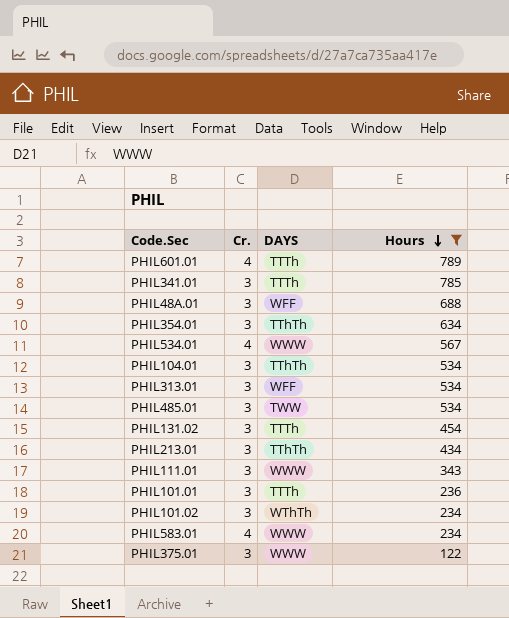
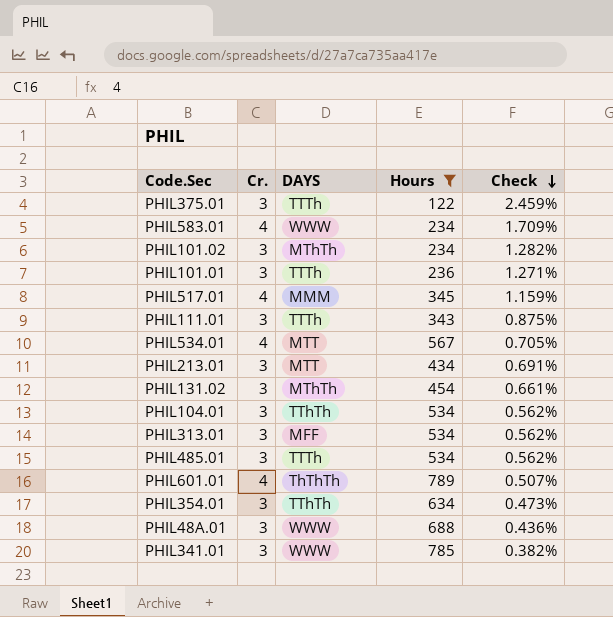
row order: Hours descending -> Check descending
column Check | formula: none -> [Cr.] / [Hours]
PHIL375.01 | DAYS: WWW -> TTTh
PHIL101.02 | DAYS: WThTh -> MThTh
row PHIL517.01: none -> 4 | MMM | 345 | 1.159%
PHIL111.01 | DAYS: WWW -> TTTh
PHIL534.01 | DAYS: WWW -> MTT
PHIL213.01 | DAYS: TThTh -> MTT
PHIL131.02 | DAYS: TTTh -> MThTh
PHIL313.01 | DAYS: WFF -> MFF
PHIL485.01 | DAYS: TWW -> TTTh
PHIL601.01 | DAYS: TTTh -> ThThTh
PHIL48A.01 | DAYS: WFF -> WWW
PHIL341.01 | DAYS: TTTh -> WWW

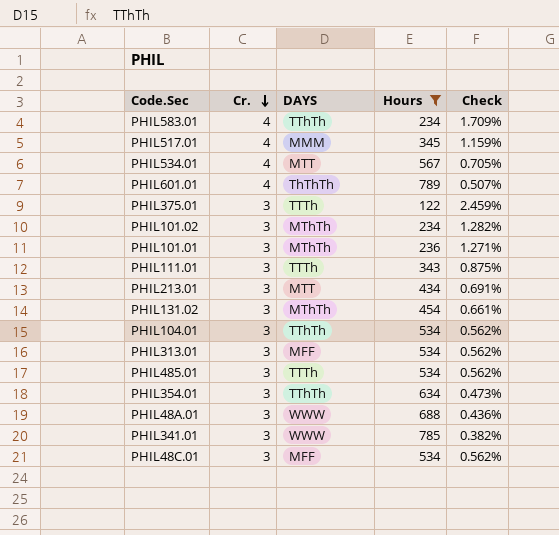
row order: Check descending -> Cr. descending
PHIL583.01 | DAYS: WWW -> TThTh
PHIL101.01 | DAYS: TTTh -> MThTh
row PHIL48C.01: none -> 3 | MFF | 534 | 0.562%

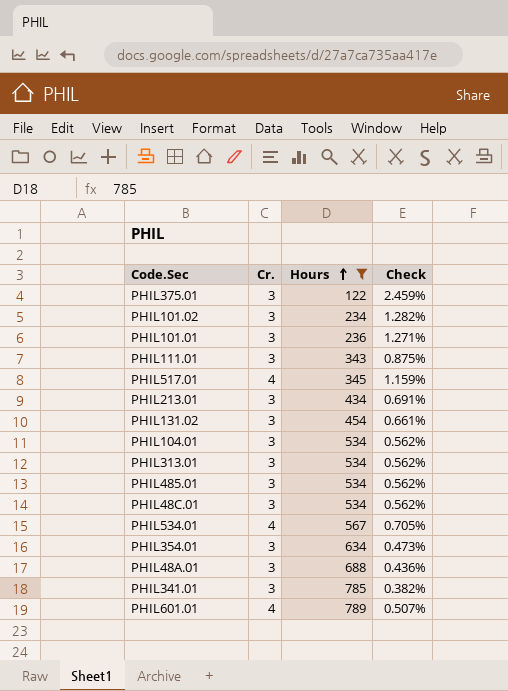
row order: Cr. descending -> Hours ascending
column DAYS | position: 3 -> none
row PHIL583.01: 4 | TThTh | 234 | 1.709% -> none

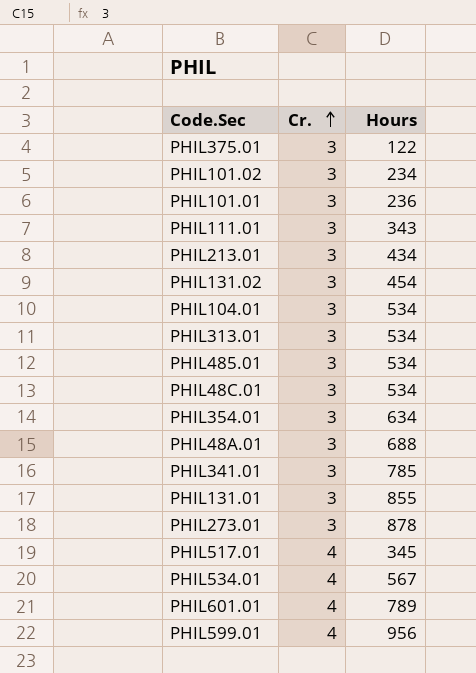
filter: Hours <= 789 -> none
row order: Hours ascending -> Cr. ascending
column Check | formula: [Cr.] / [Hours] -> none

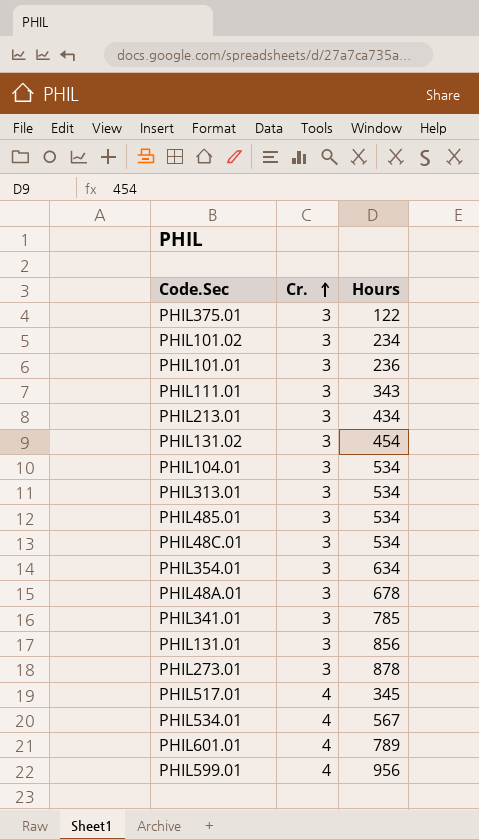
PHIL48A.01 | Hours: 688 -> 678
PHIL131.01 | Hours: 855 -> 856

